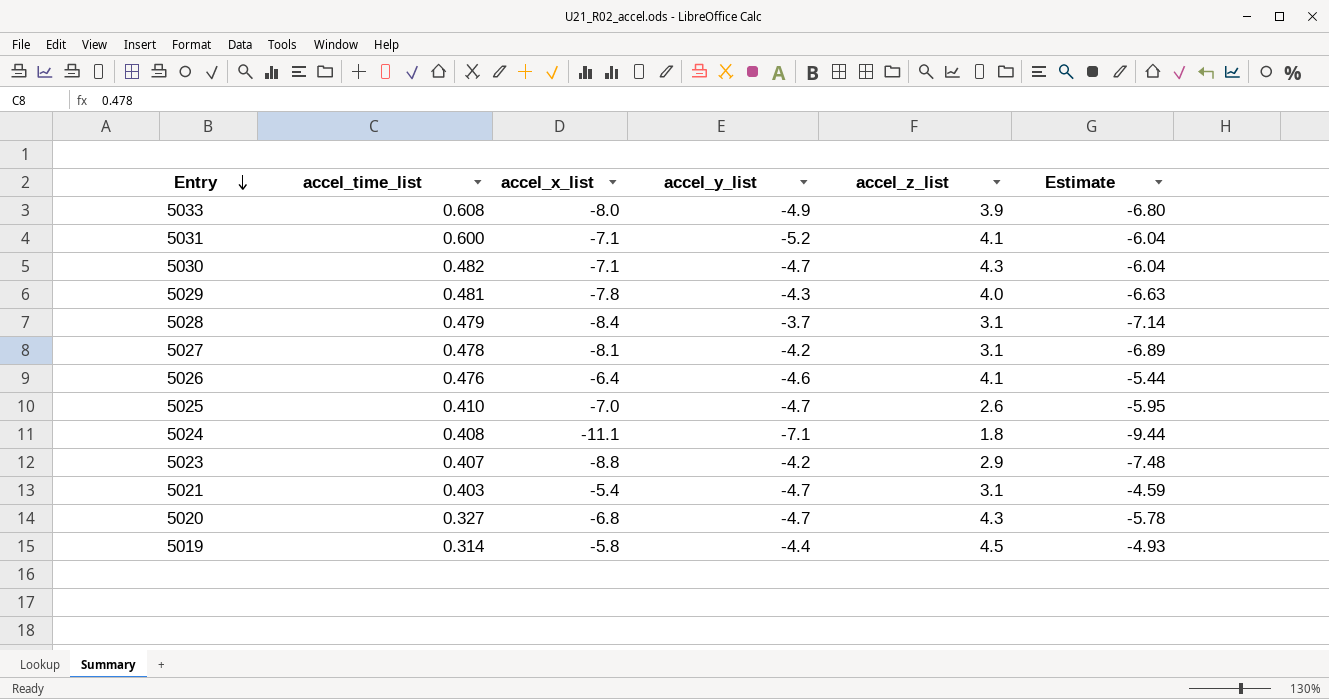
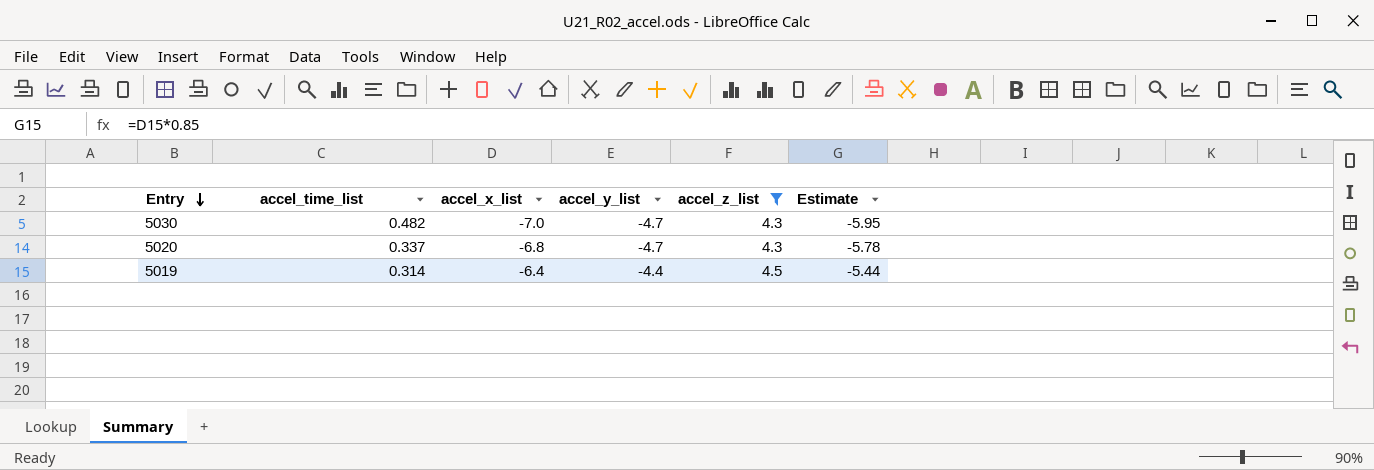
filter: none -> accel_z_list >= 4.3
5030 | accel_x_list: -7.1 -> -7.0
5030 | Estimate: -6.04 -> -5.95
5020 | accel_time_list: 0.327 -> 0.337
5019 | accel_x_list: -5.8 -> -6.4
5019 | Estimate: -4.93 -> -5.44

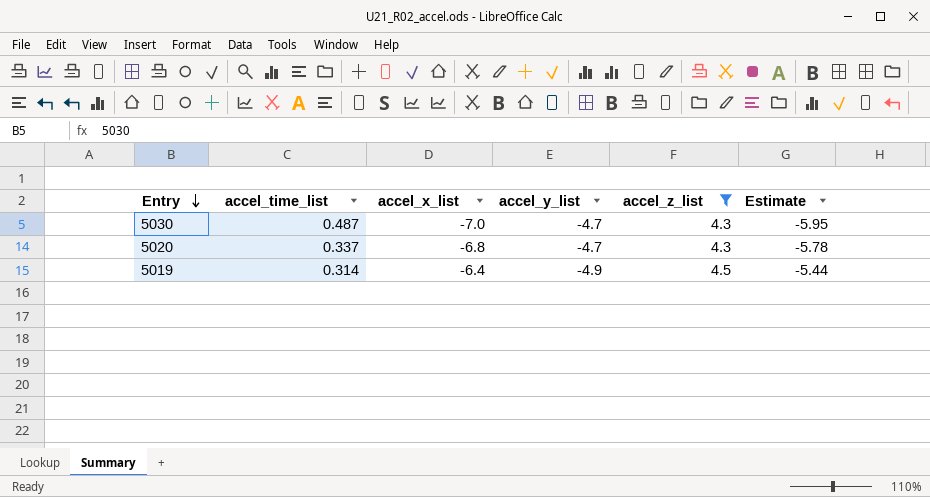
5030 | accel_time_list: 0.482 -> 0.487
5019 | accel_y_list: -4.4 -> -4.9

